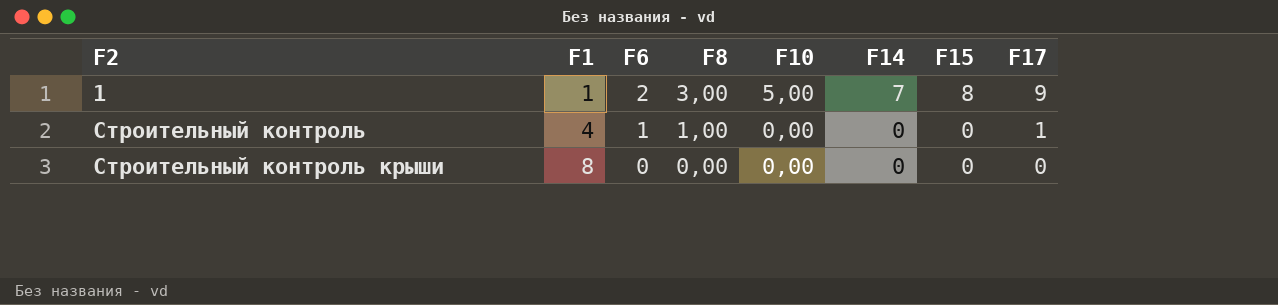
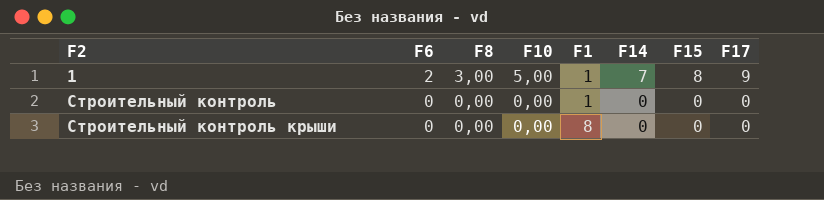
column F1 | position: 2 -> 5
Строительный контроль | F6: 1 -> 0
Строительный контроль | F8: 1,00 -> 0,00
Строительный контроль | F1: 4 -> 1
Строительный контроль | F17: 1 -> 0

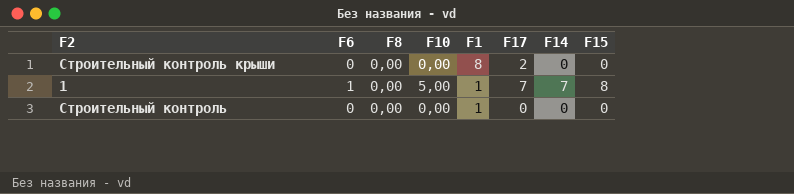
row order: F2 ascending -> F1 descending
column F17 | position: 8 -> 6
Строительный контроль крыши | F17: 0 -> 2
1 | F6: 2 -> 1
1 | F8: 3,00 -> 0,00
1 | F17: 9 -> 7

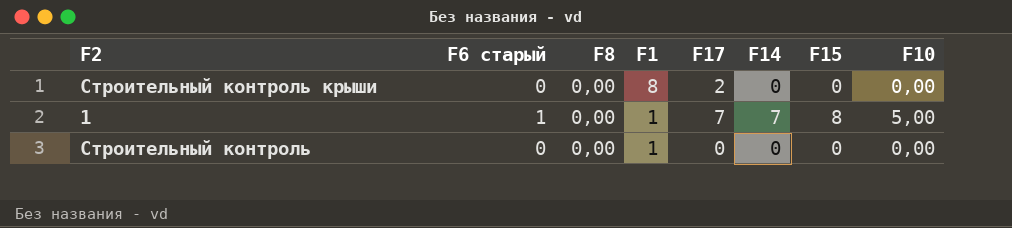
column name: F6 -> F6 старый
column F10 | position: 4 -> 8

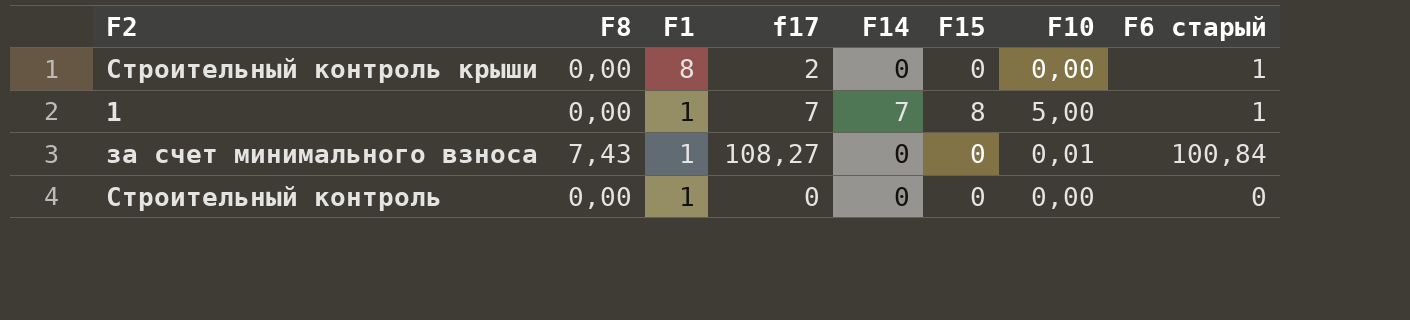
column name: F17 -> f17
column F6 старый | position: 2 -> 8
Строительный контроль крыши | F6 старый: 0 -> 1
row за счет минимального взноса: none -> 7,43 | 1 | 108,27 | 0 | 0 | 0,01 | 100,84

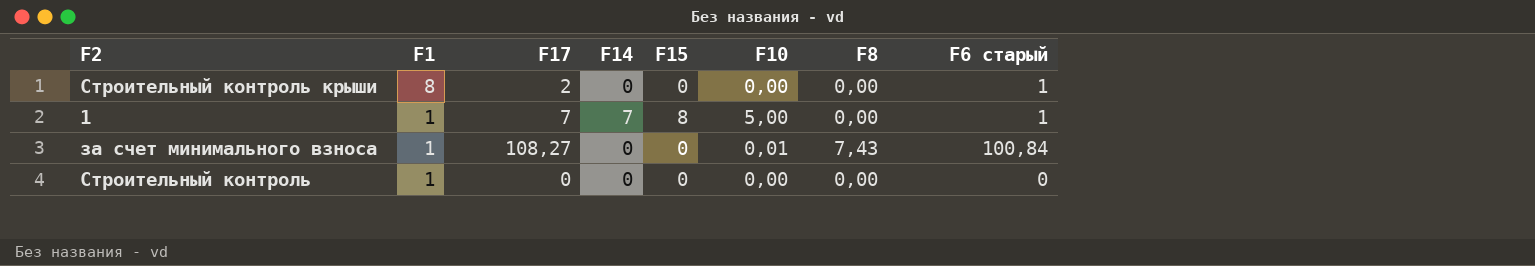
column name: f17 -> F17
column F8 | position: 2 -> 7

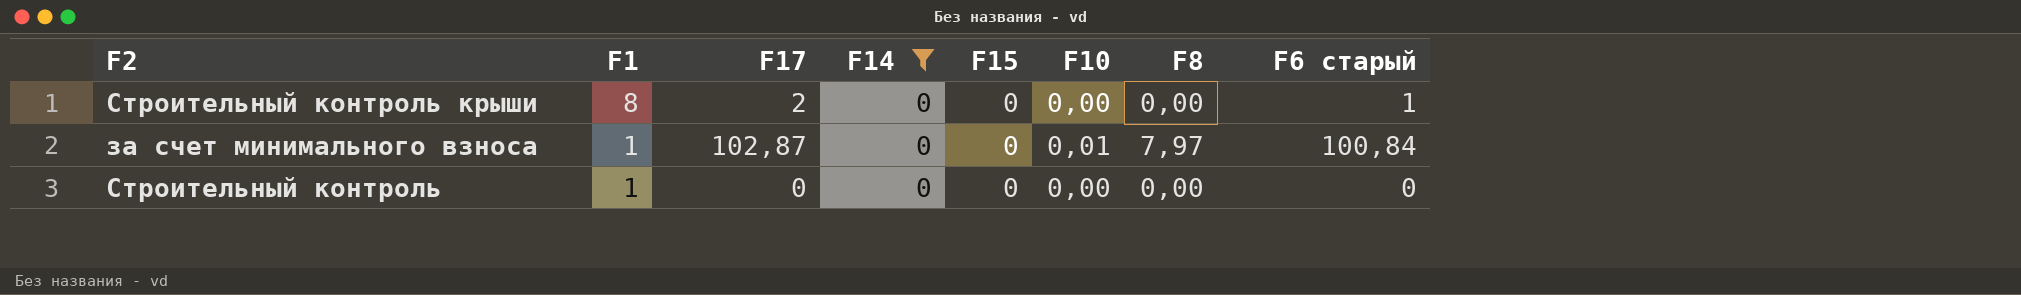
filter: none -> F14 = 0
за счет минимального взноса | F17: 108,27 -> 102,87
за счет минимального взноса | F8: 7,43 -> 7,97

